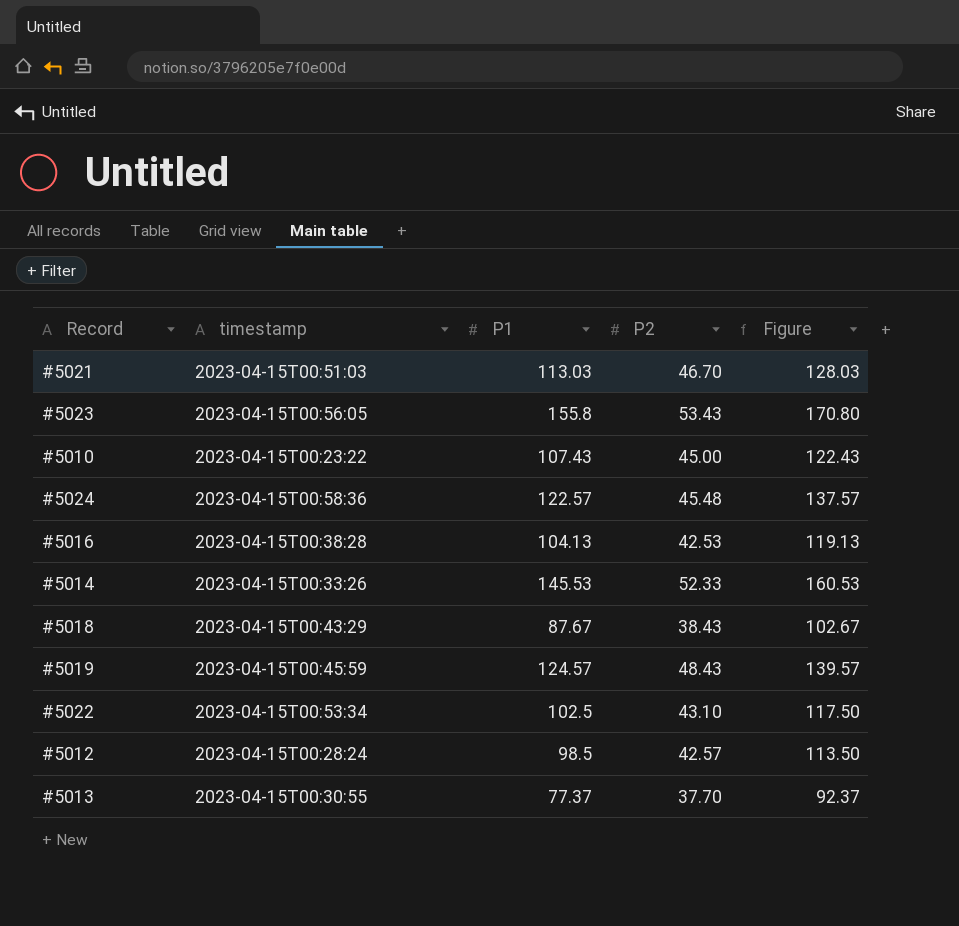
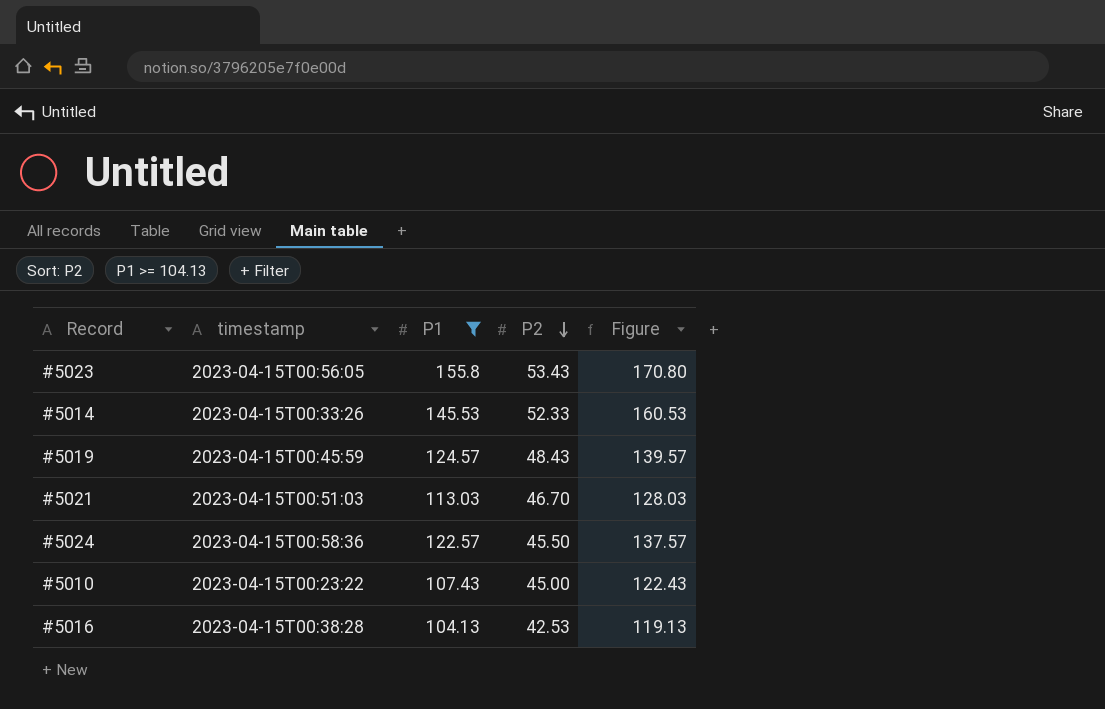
filter: none -> P1 >= 104.13
row order: none -> P2 descending
#5024 | P2: 45.48 -> 45.50

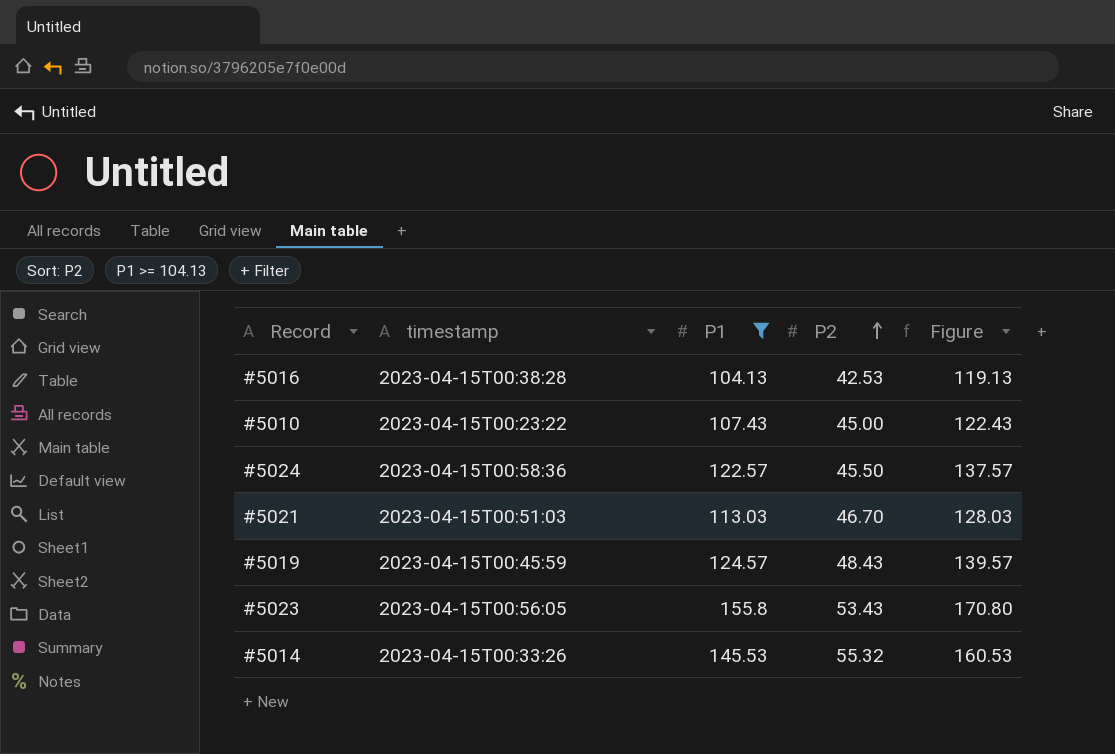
row order: P2 descending -> P2 ascending
#5014 | P2: 52.33 -> 55.32

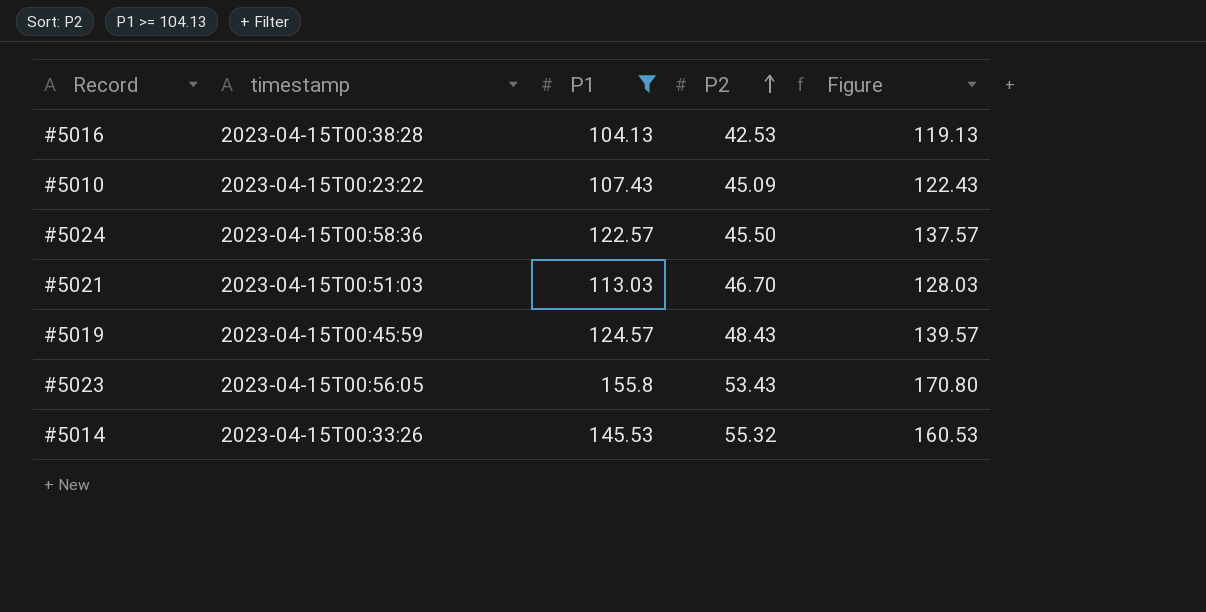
#5010 | P2: 45.00 -> 45.09

